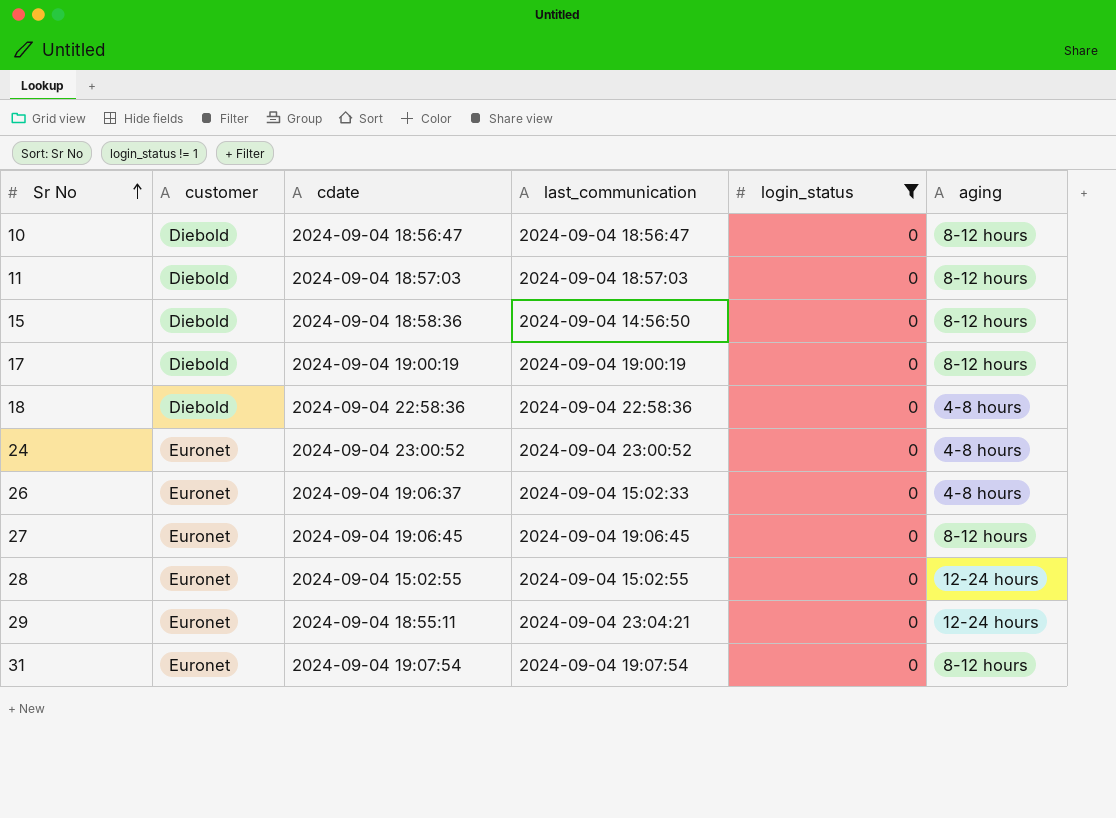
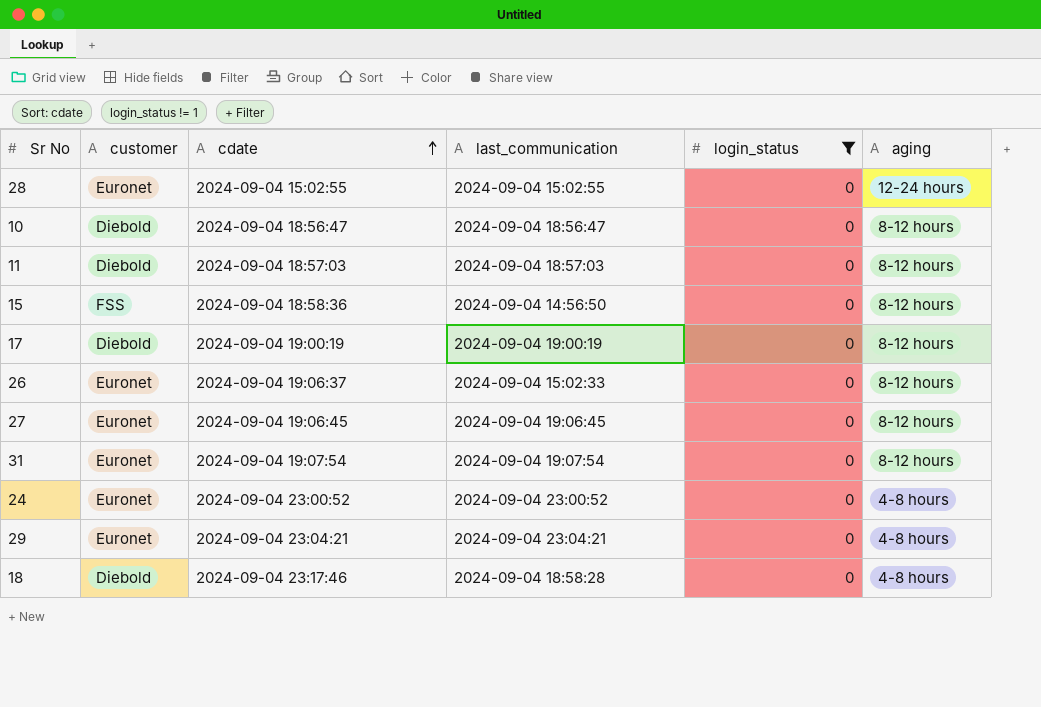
row order: Sr No ascending -> cdate ascending
15 | customer: Diebold -> FSS
26 | aging: 4-8 hours -> 8-12 hours
29 | cdate: 2024-09-04 18:55:11 -> 2024-09-04 23:04:21
29 | aging: 12-24 hours -> 4-8 hours
18 | cdate: 2024-09-04 22:58:36 -> 2024-09-04 23:17:46
18 | last_communication: 2024-09-04 22:58:36 -> 2024-09-04 18:58:28

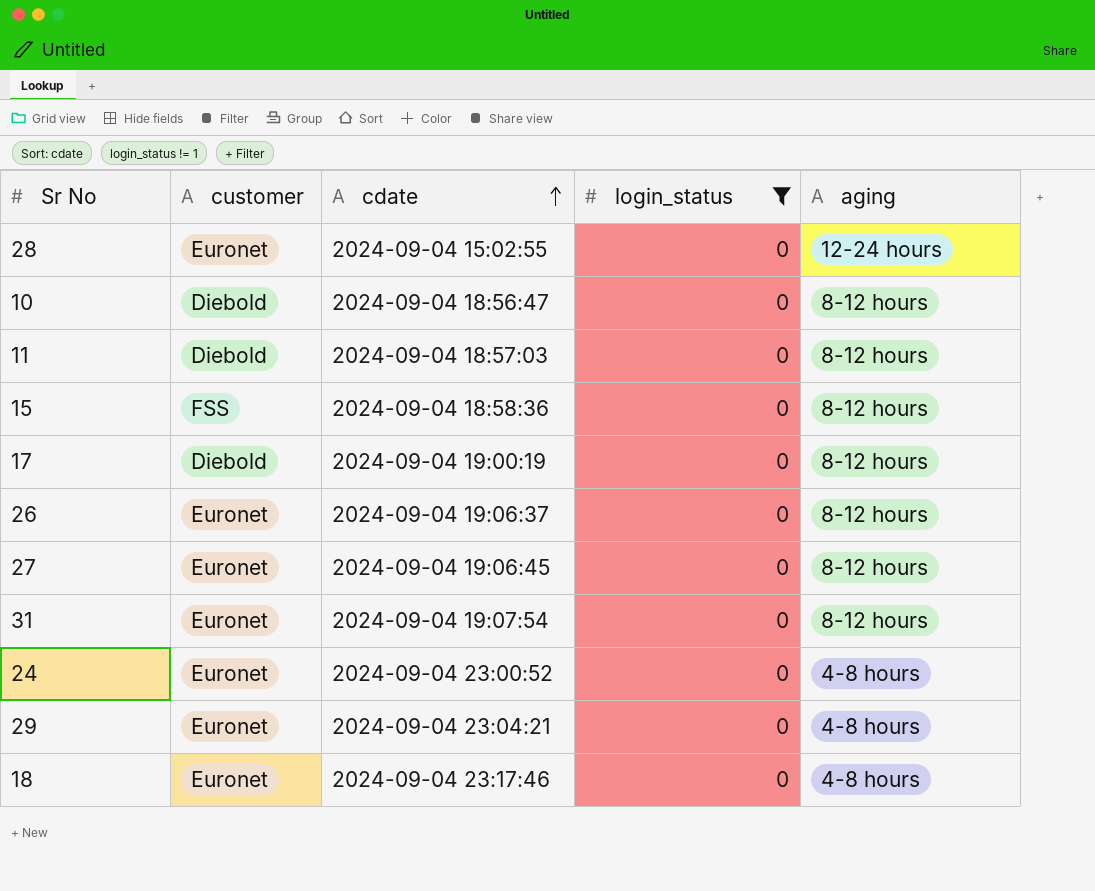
column last_communication | position: 4 -> none
18 | customer: Diebold -> Euronet

